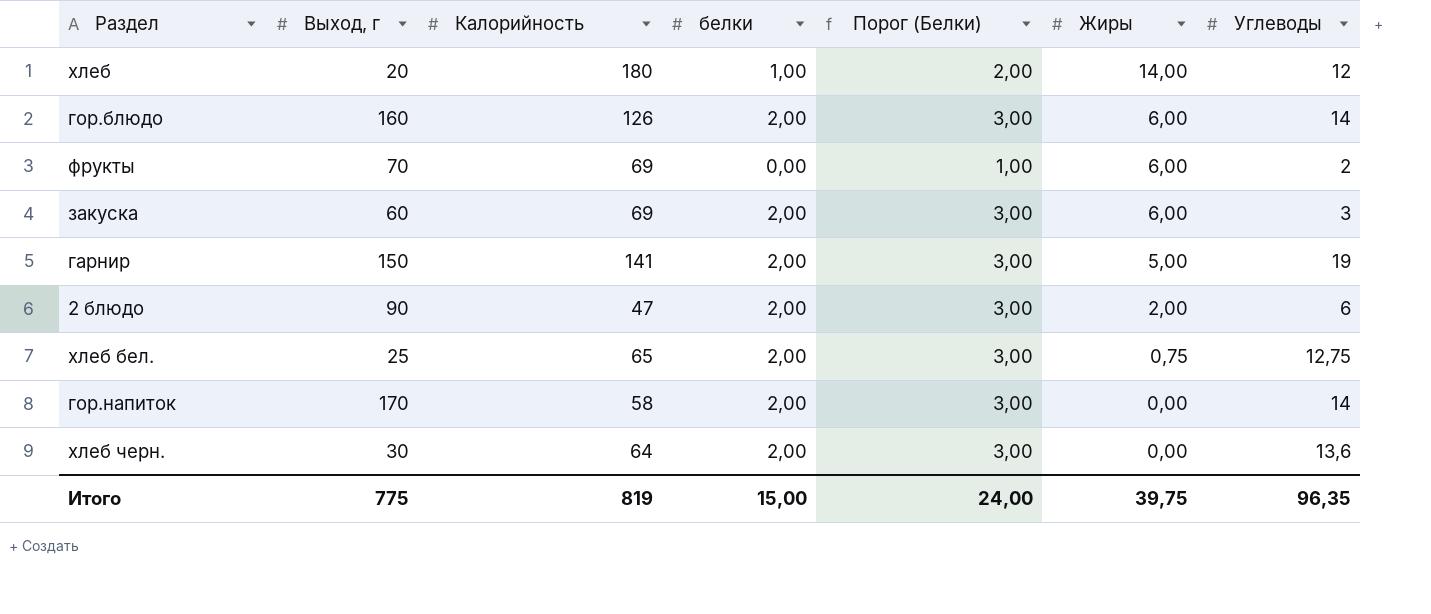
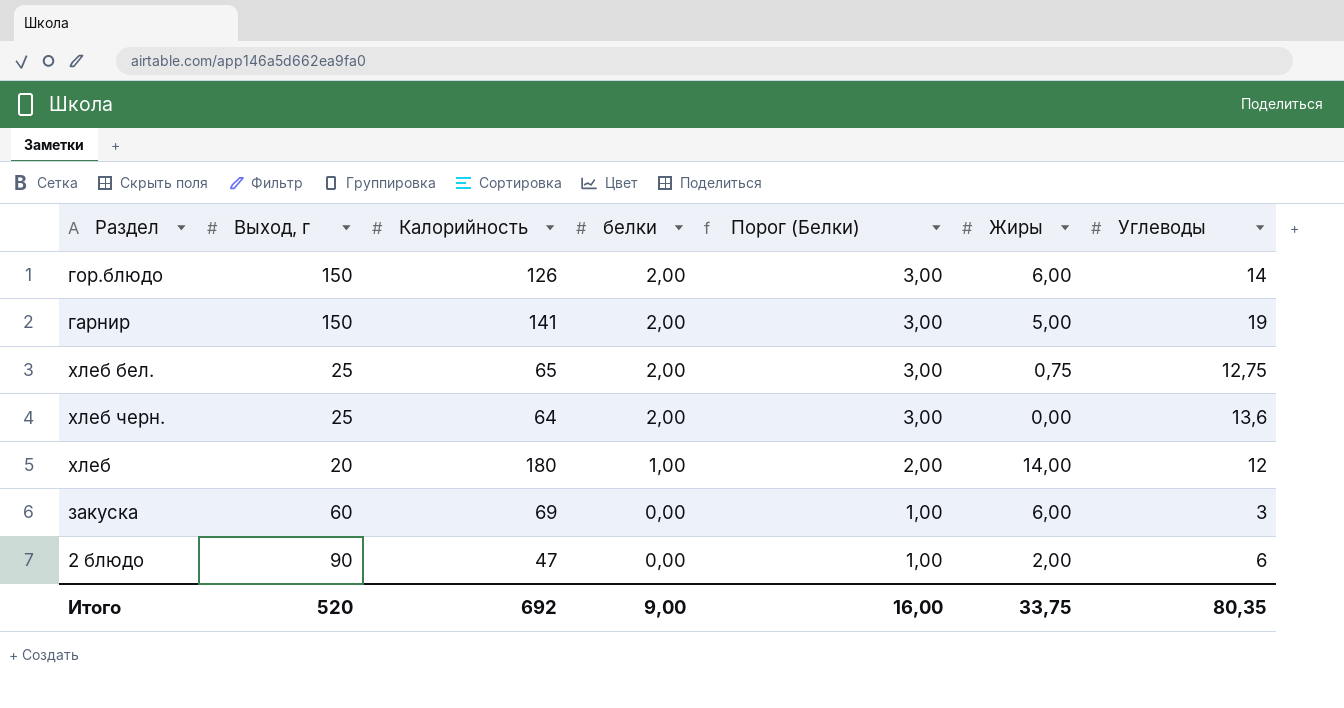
row order: Жиры descending -> белки descending
row фрукты: 70 | 69 | 0,00 | 1,00 | 6,00 | 2 -> none
row гор.напиток: 170 | 58 | 2,00 | 3,00 | 0,00 | 14 -> none
гор.блюдо | Выход, г: 160 -> 150
хлеб черн. | Выход, г: 30 -> 25
закуска | белки: 2,00 -> 0,00
закуска | Порог (Белки): 3,00 -> 1,00
2 блюдо | белки: 2,00 -> 0,00
2 блюдо | Порог (Белки): 3,00 -> 1,00
Итого | Выход, г: 775 -> 520
Итого | Калорийность: 819 -> 692
Итого | белки: 15,00 -> 9,00
Итого | Порог (Белки): 24,00 -> 16,00
Итого | Жиры: 39,75 -> 33,75
Итого | Углеводы: 96,35 -> 80,35

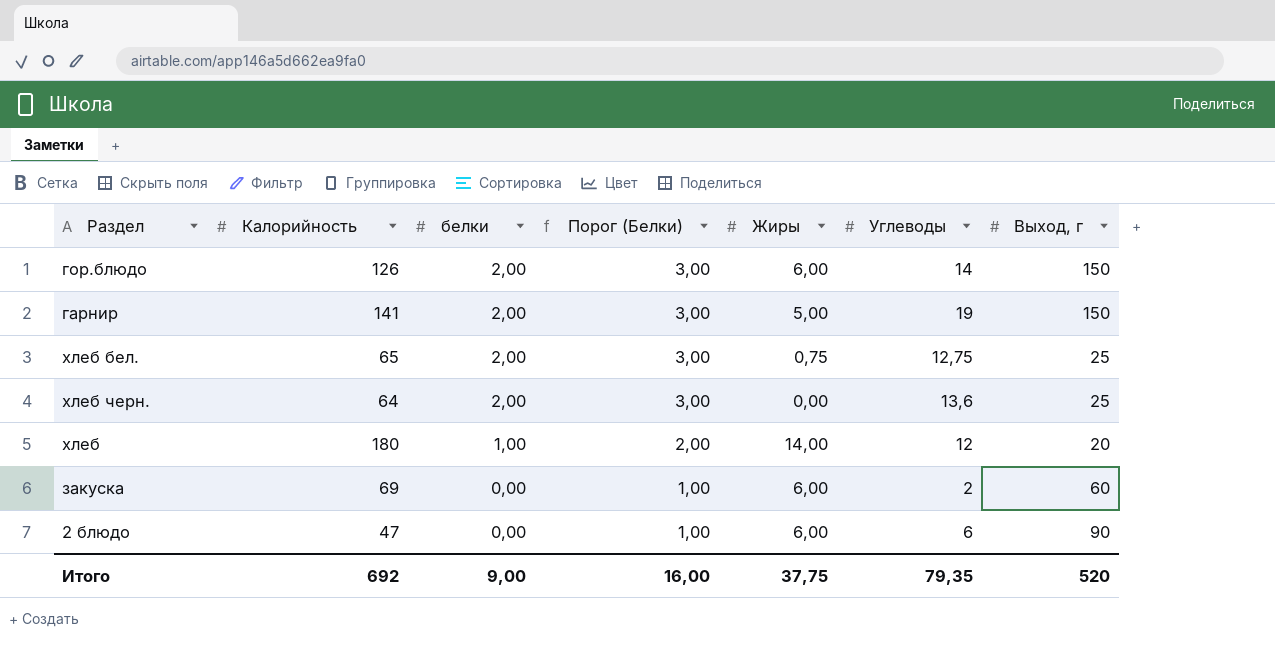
column Выход, г | position: 2 -> 7
закуска | Углеводы: 3 -> 2
2 блюдо | Жиры: 2,00 -> 6,00
Итого | Жиры: 33,75 -> 37,75
Итого | Углеводы: 80,35 -> 79,35

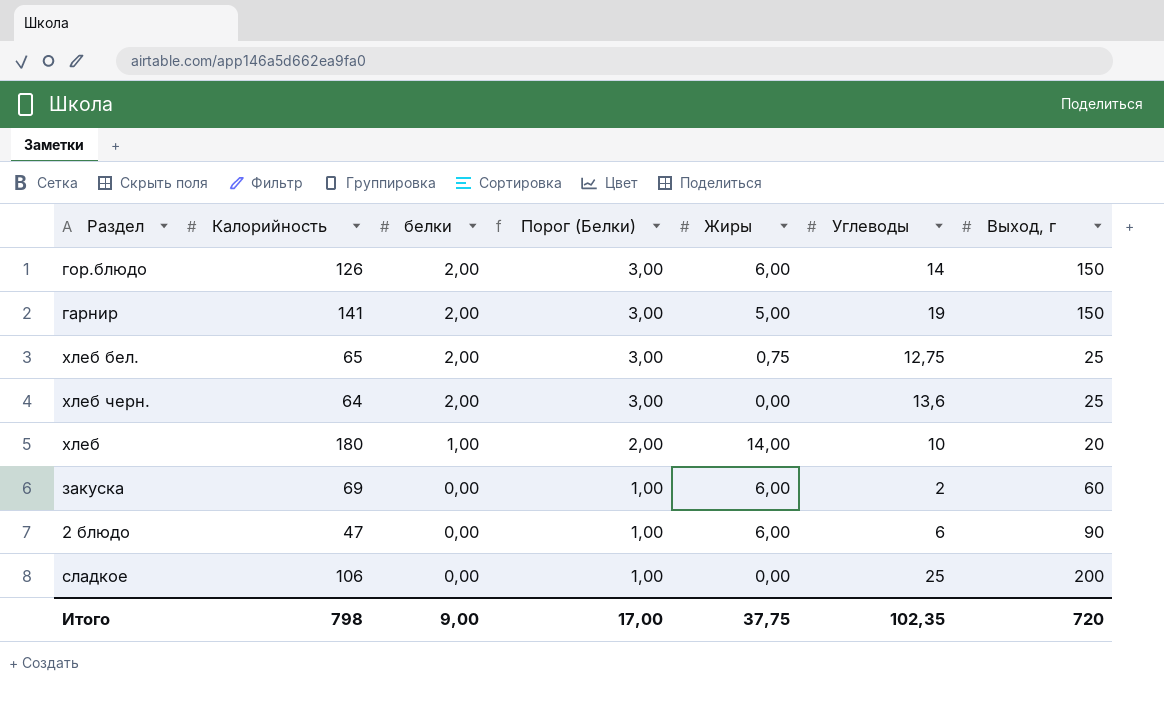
хлеб | Углеводы: 12 -> 10
row сладкое: none -> 106 | 0,00 | 1,00 | 0,00 | 25 | 200
Итого | Калорийность: 692 -> 798
Итого | Порог (Белки): 16,00 -> 17,00
Итого | Углеводы: 79,35 -> 102,35
Итого | Выход, г: 520 -> 720

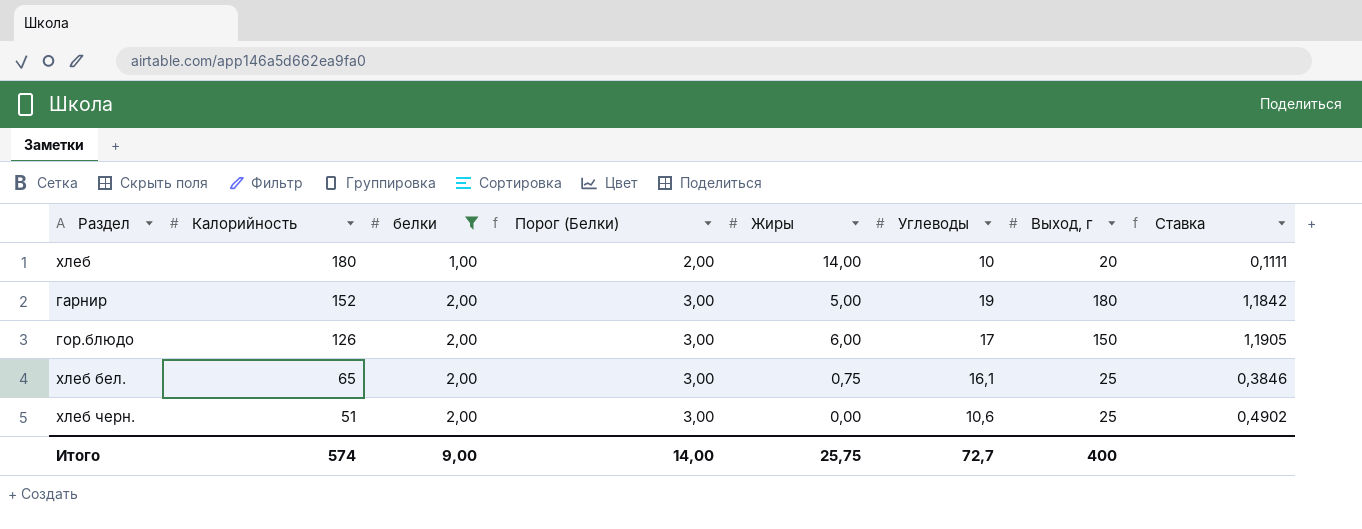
filter: none -> белки != 0,00
row order: белки descending -> Калорийность descending
column Ставка | formula: none -> [Выход, г] / [Калорийность]
гарнир | Калорийность: 141 -> 152
гарнир | Выход, г: 150 -> 180
гор.блюдо | Углеводы: 14 -> 17
хлеб бел. | Углеводы: 12,75 -> 16,1
хлеб черн. | Калорийность: 64 -> 51
хлеб черн. | Углеводы: 13,6 -> 10,6
Итого | Калорийность: 798 -> 574
Итого | Порог (Белки): 17,00 -> 14,00
Итого | Жиры: 37,75 -> 25,75
Итого | Углеводы: 102,35 -> 72,7
Итого | Выход, г: 720 -> 400

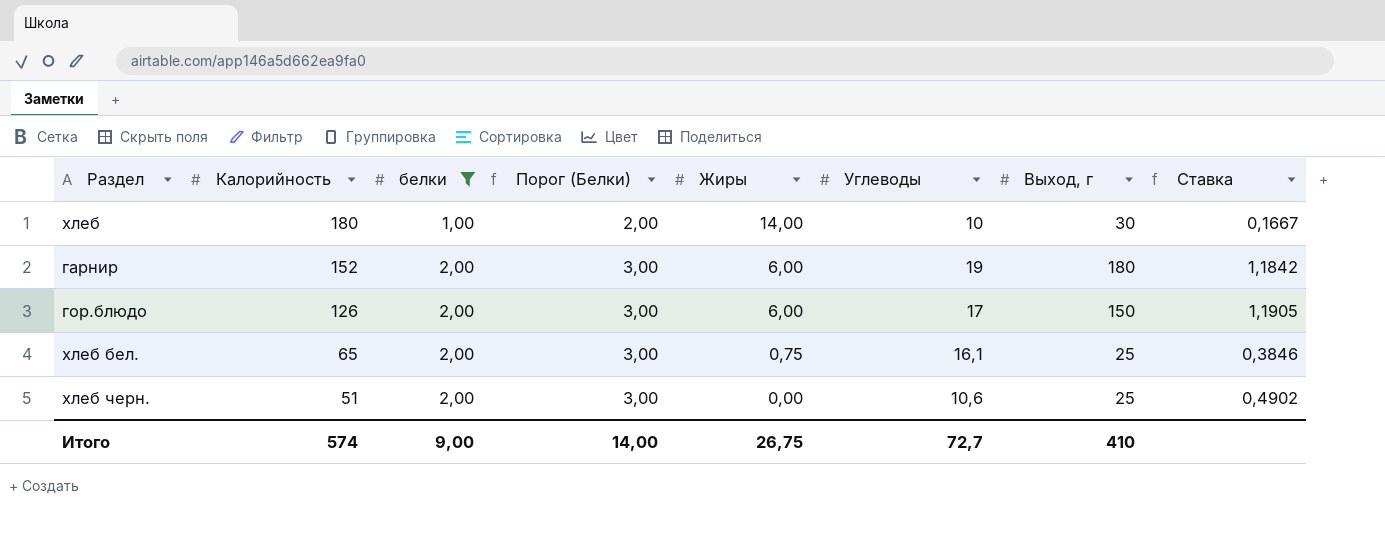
хлеб | Выход, г: 20 -> 30
хлеб | Ставка: 0,1111 -> 0,1667
гарнир | Жиры: 5,00 -> 6,00
Итого | Жиры: 25,75 -> 26,75
Итого | Выход, г: 400 -> 410

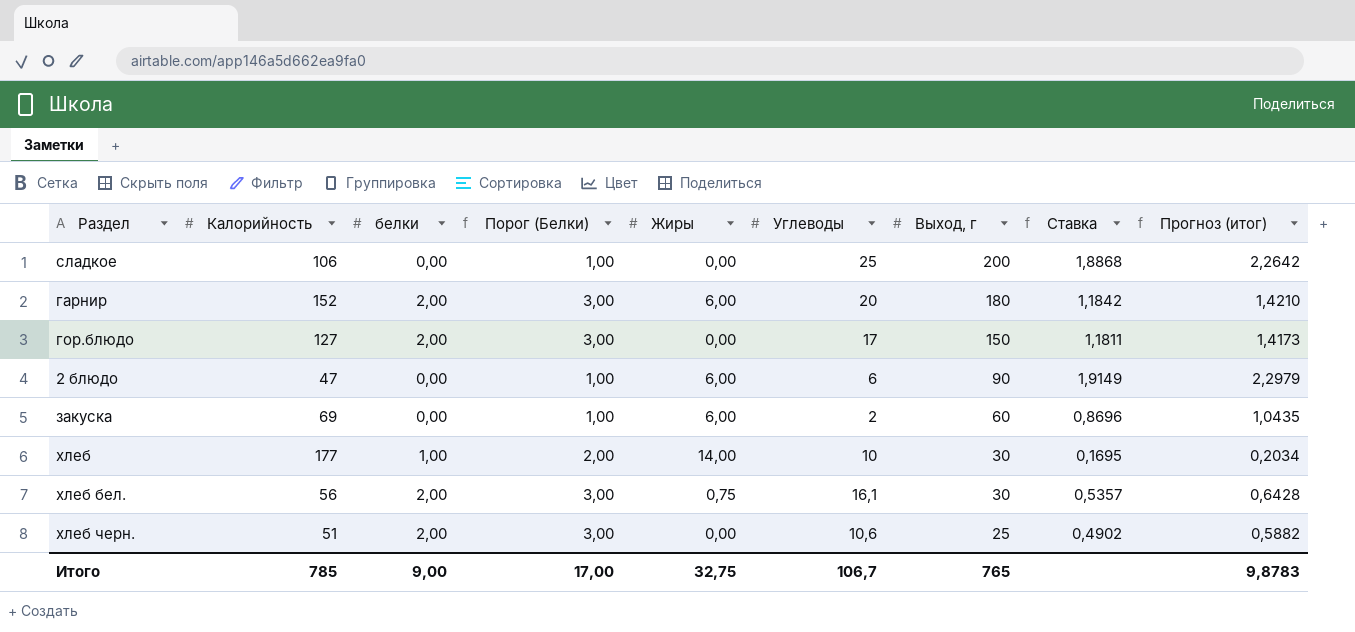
filter: белки != 0,00 -> none
row order: Калорийность descending -> Выход, г descending
column Прогноз (итог) | formula: none -> [Ставка] * 1,2
гарнир | Углеводы: 19 -> 20
гор.блюдо | Калорийность: 126 -> 127
гор.блюдо | Жиры: 6,00 -> 0,00
гор.блюдо | Ставка: 1,1905 -> 1,1811
хлеб | Калорийность: 180 -> 177
хлеб | Ставка: 0,1667 -> 0,1695
хлеб бел. | Калорийность: 65 -> 56
хлеб бел. | Выход, г: 25 -> 30
хлеб бел. | Ставка: 0,3846 -> 0,5357
Итого | Калорийность: 574 -> 785
Итого | Порог (Белки): 14,00 -> 17,00
Итого | Жиры: 26,75 -> 32,75
Итого | Углеводы: 72,7 -> 106,7
Итого | Выход, г: 410 -> 765

